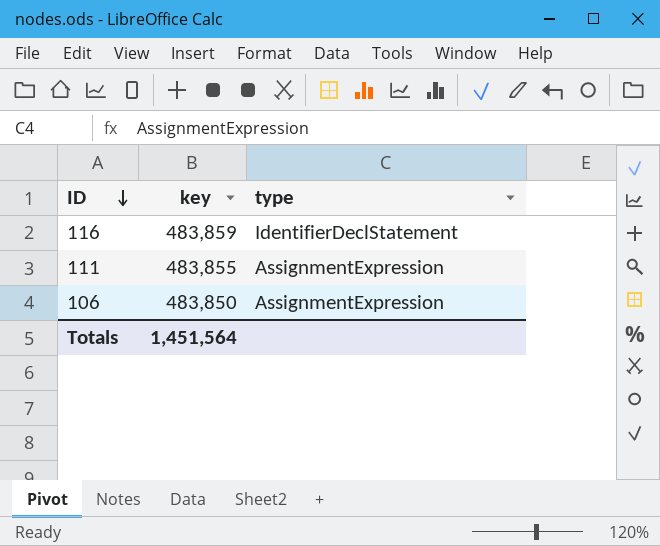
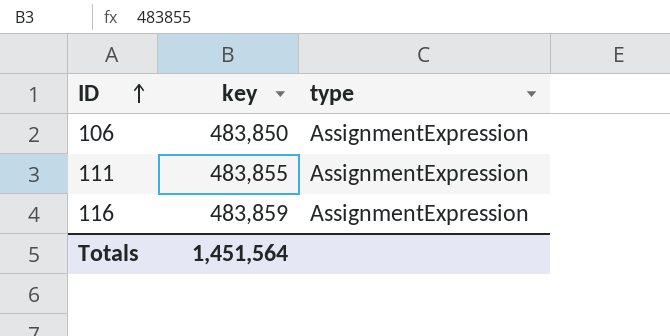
row order: ID descending -> ID ascending
116 | type: IdentifierDeclStatement -> AssignmentExpression

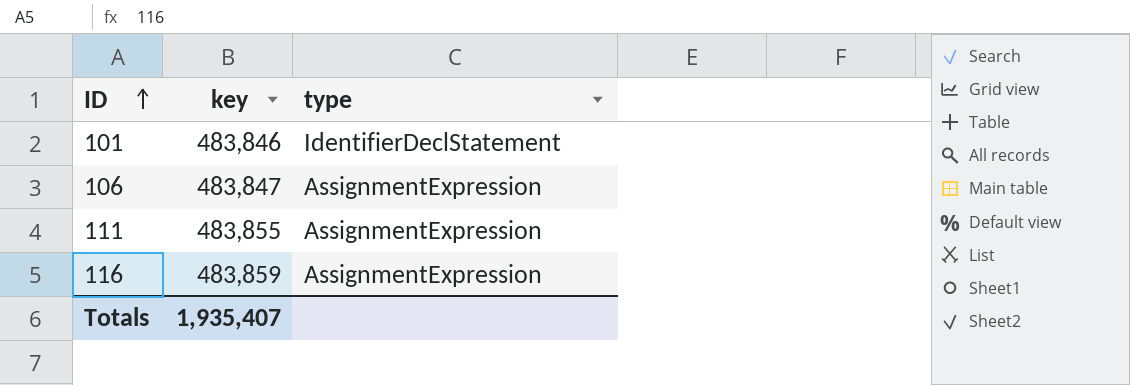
row 101: none -> 483,846 | IdentifierDeclStatement
106 | key: 483,850 -> 483,847
Totals | key: 1,451,564 -> 1,935,407

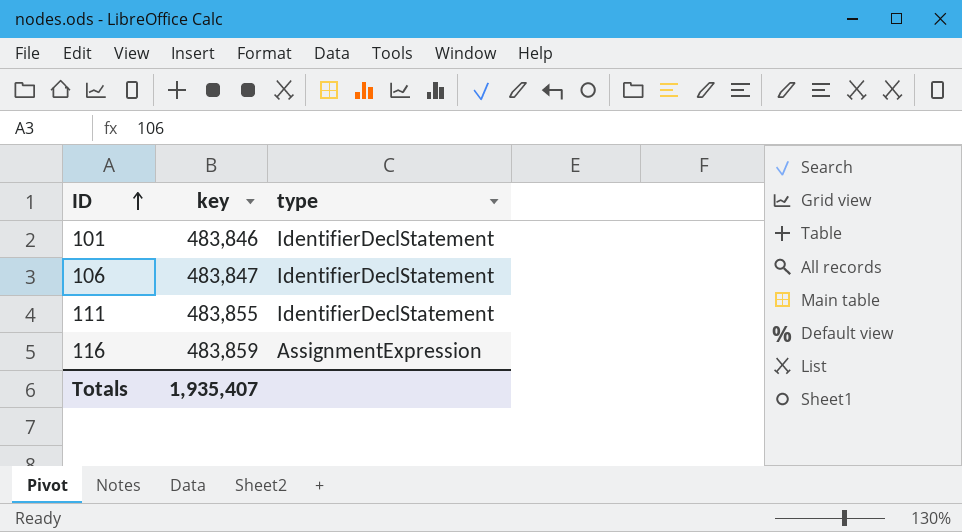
106 | type: AssignmentExpression -> IdentifierDeclStatement
111 | type: AssignmentExpression -> IdentifierDeclStatement

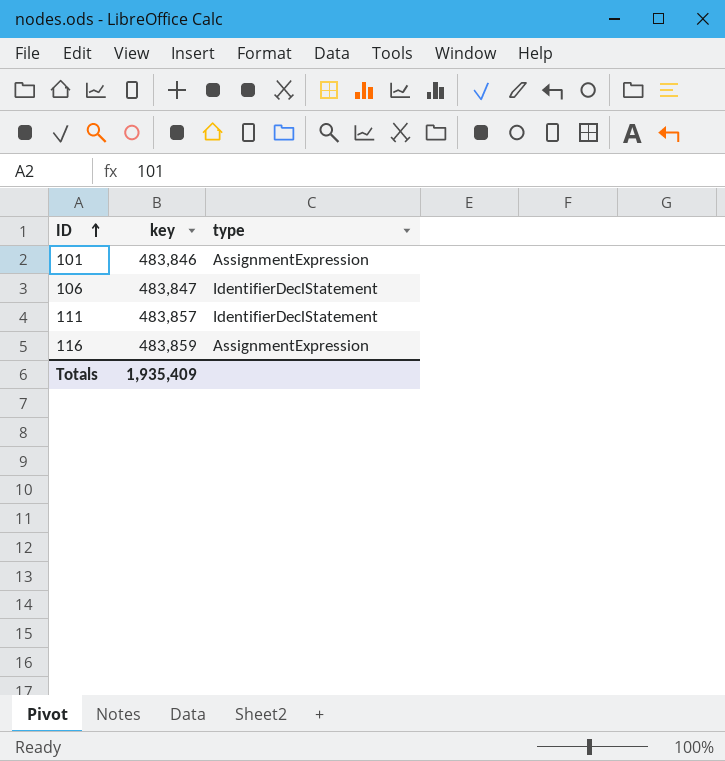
101 | type: IdentifierDeclStatement -> AssignmentExpression
111 | key: 483,855 -> 483,857
Totals | key: 1,935,407 -> 1,935,409

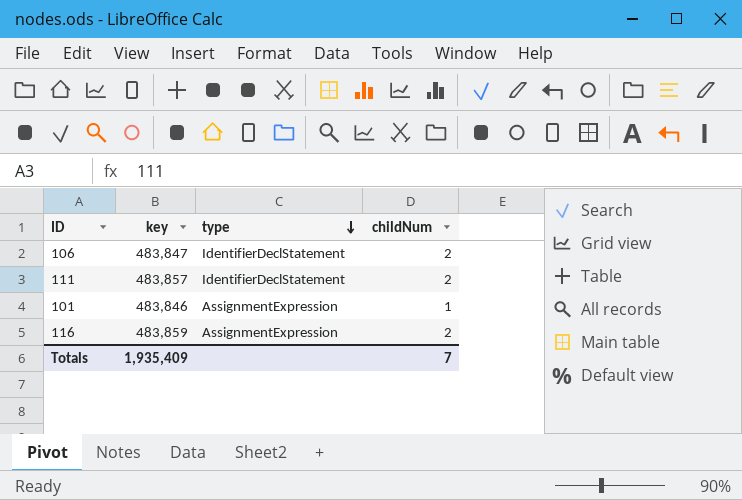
row order: ID ascending -> type descending
column childNum | position: none -> 4

